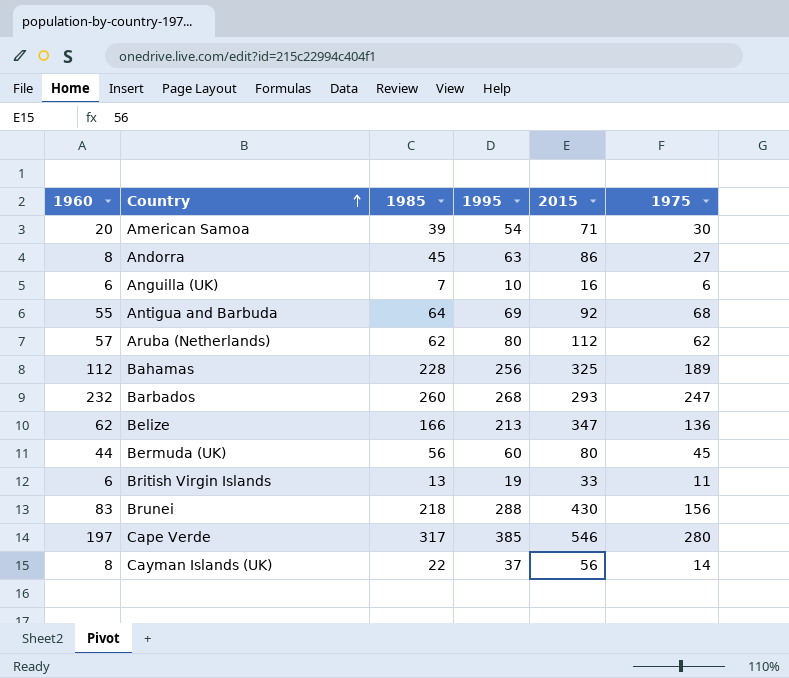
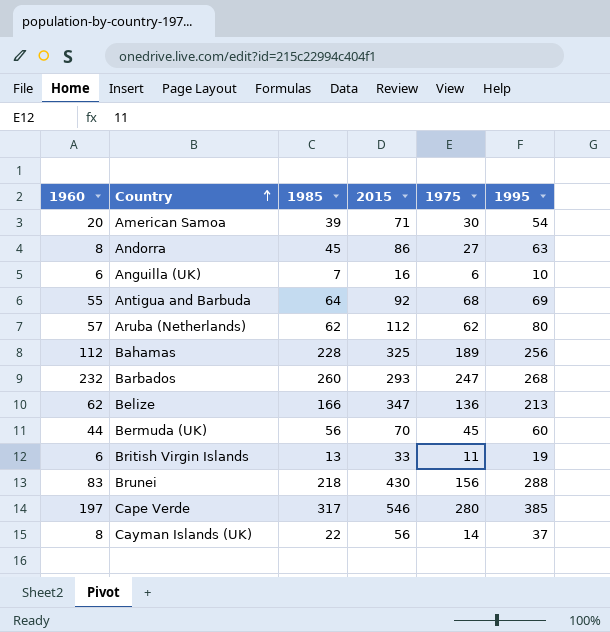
column 1995 | position: 4 -> 6
Bermuda (UK) | 2015: 80 -> 70

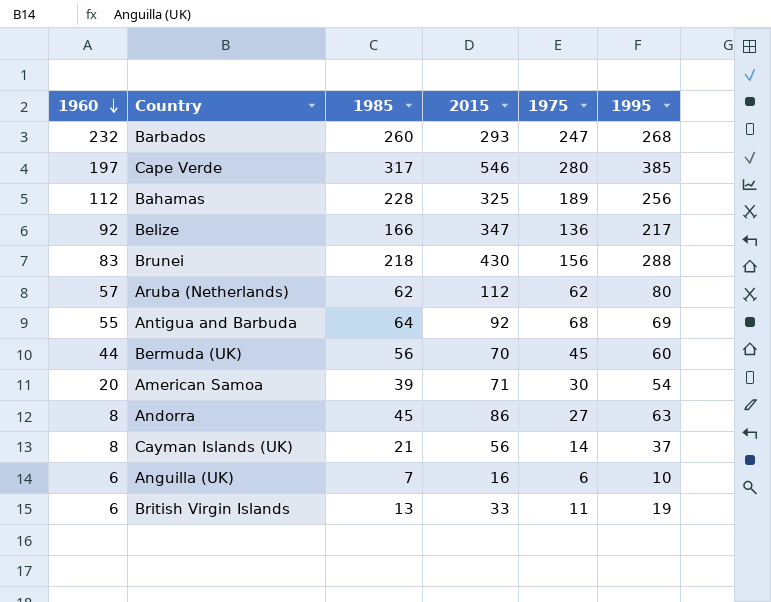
row order: Country ascending -> 1960 descending
Belize | 1960: 62 -> 92
Belize | 1995: 213 -> 217
Cayman Islands (UK) | 1985: 22 -> 21

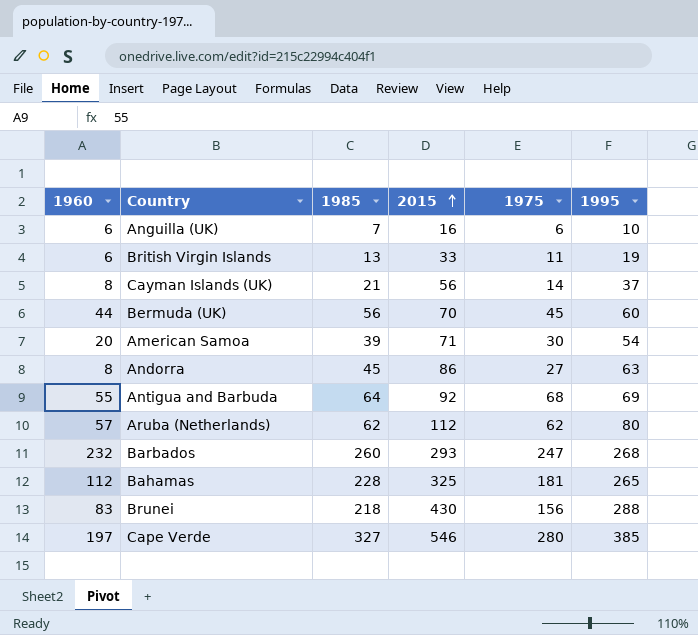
row order: 1960 descending -> 2015 ascending
row Belize: 92 | 166 | 347 | 136 | 217 -> none
Bahamas | 1975: 189 -> 181
Bahamas | 1995: 256 -> 265
Cape Verde | 1985: 317 -> 327

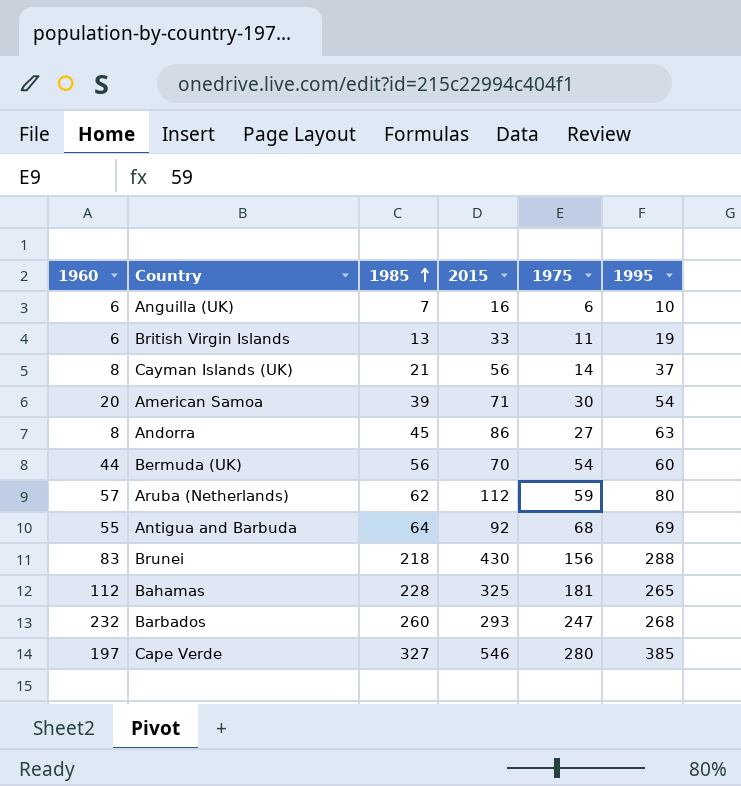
row order: 2015 ascending -> 1985 ascending
Bermuda (UK) | 1975: 45 -> 54
Aruba (Netherlands) | 1975: 62 -> 59

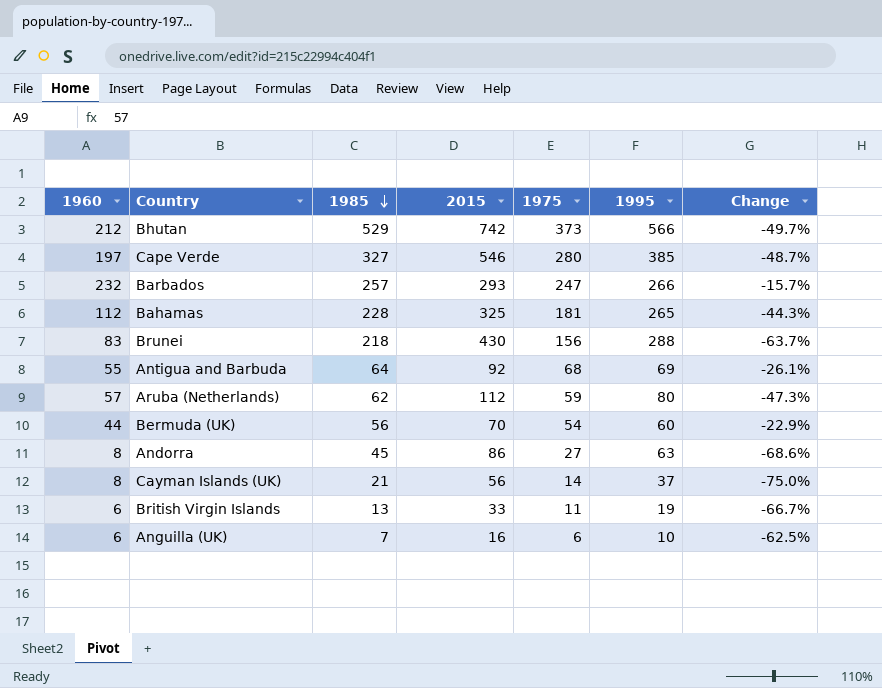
row order: 1985 ascending -> 1985 descending
column Change | formula: none -> ([1975] - [2015]) / [2015]
row American Samoa: 20 | 39 | 71 | 30 | 54 -> none
row Bhutan: none -> 212 | 529 | 742 | 373 | 566 | -49.7%
Barbados | 1985: 260 -> 257
Barbados | 1995: 268 -> 266

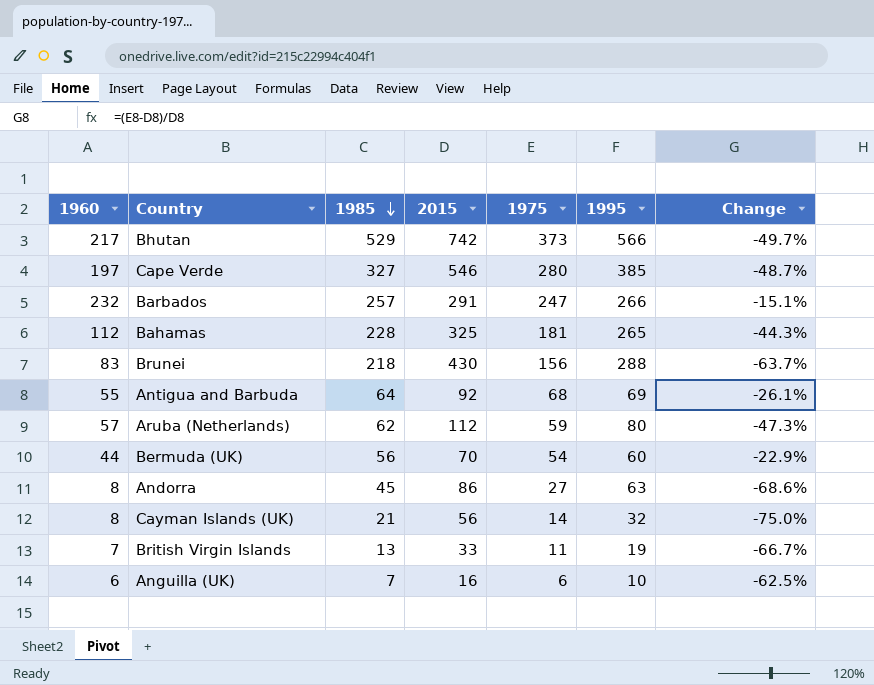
Bhutan | 1960: 212 -> 217
Barbados | 2015: 293 -> 291
Barbados | Change: -15.7% -> -15.1%
Cayman Islands (UK) | 1995: 37 -> 32
British Virgin Islands | 1960: 6 -> 7

